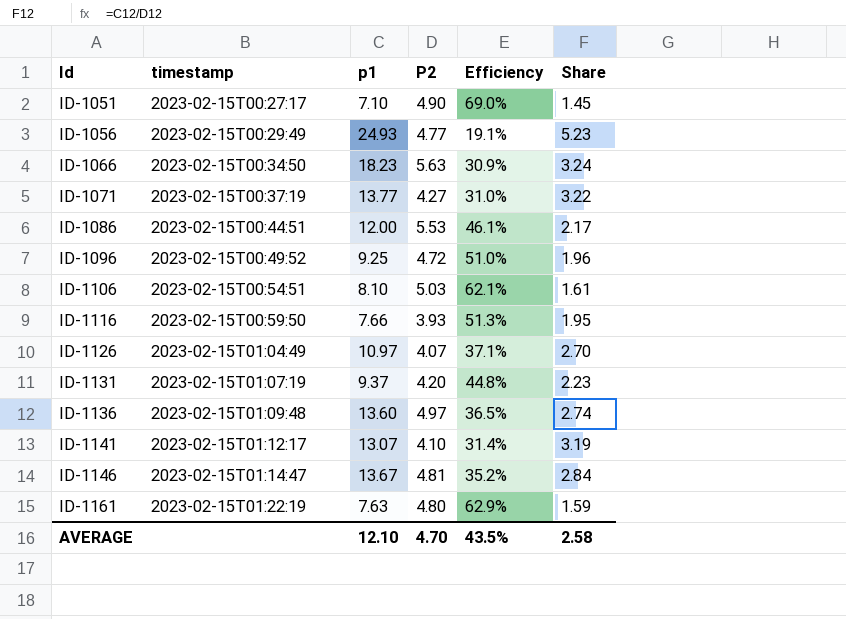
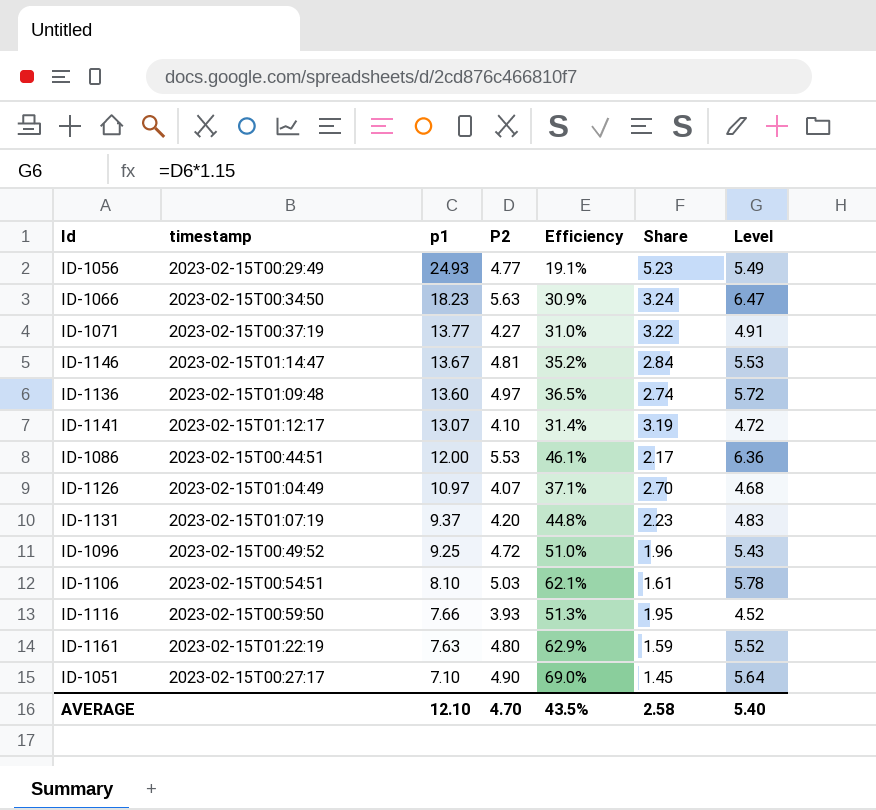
row order: Id ascending -> p1 descending
column Level | formula: none -> [P2] * 1.15

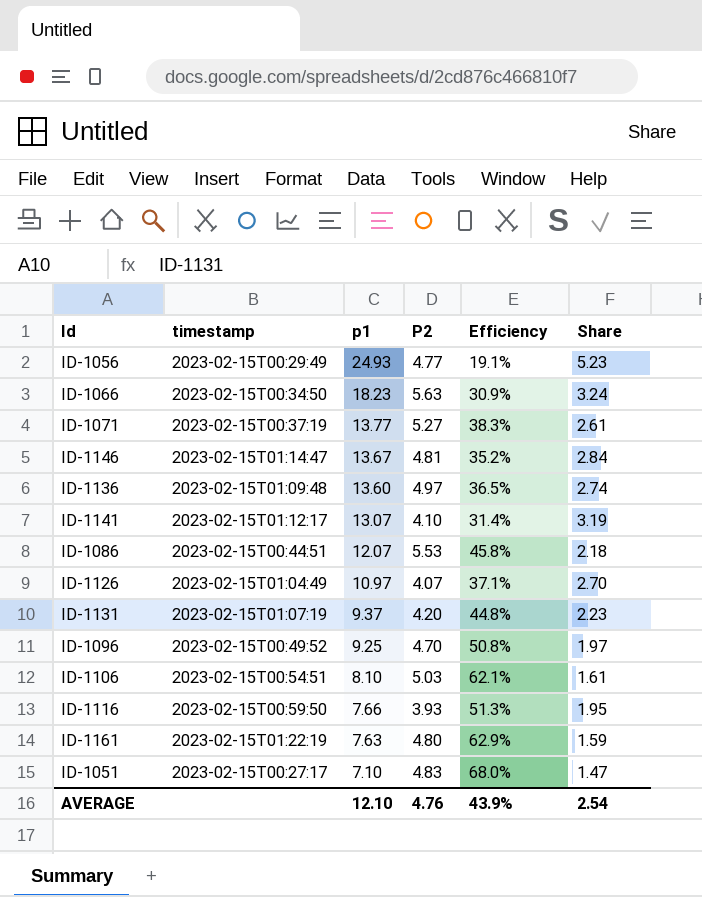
column Level | formula: [P2] * 1.15 -> none
ID-1071 | P2: 4.27 -> 5.27
ID-1071 | Efficiency: 31.0% -> 38.3%
ID-1071 | Share: 3.22 -> 2.61
ID-1086 | p1: 12.00 -> 12.07
ID-1086 | Efficiency: 46.1% -> 45.8%
ID-1086 | Share: 2.17 -> 2.18
ID-1096 | P2: 4.72 -> 4.70
ID-1096 | Efficiency: 51.0% -> 50.8%
ID-1096 | Share: 1.96 -> 1.97
ID-1051 | P2: 4.90 -> 4.83
ID-1051 | Efficiency: 69.0% -> 68.0%
ID-1051 | Share: 1.45 -> 1.47
AVERAGE | P2: 4.70 -> 4.76
AVERAGE | Efficiency: 43.5% -> 43.9%
AVERAGE | Share: 2.58 -> 2.54

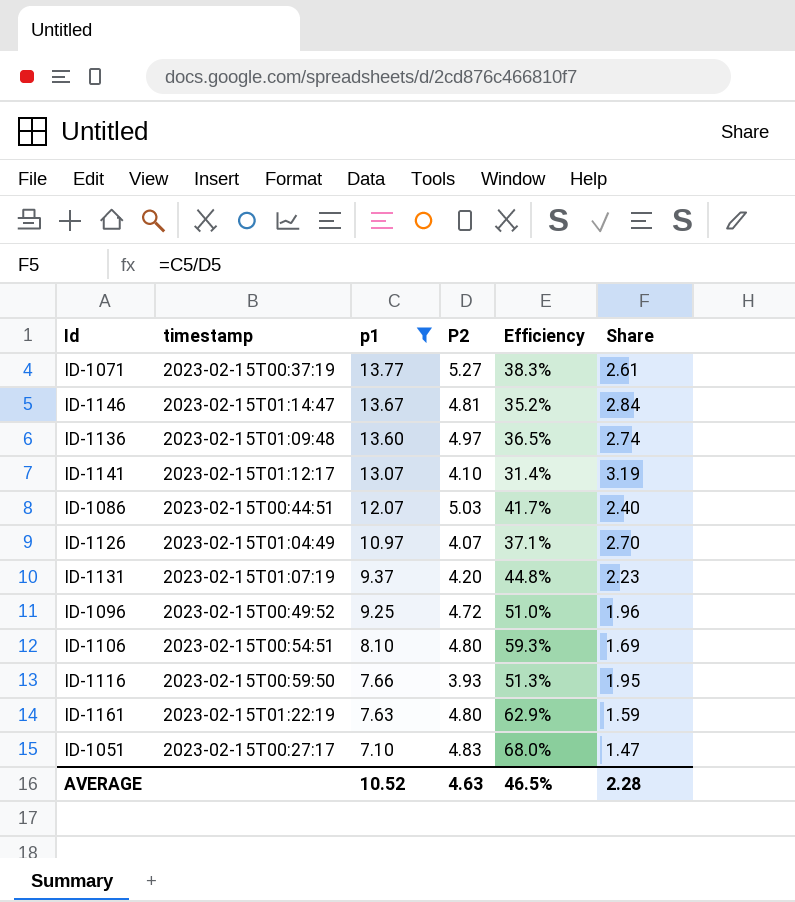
filter: none -> p1 <= 13.77
ID-1086 | P2: 5.53 -> 5.03
ID-1086 | Efficiency: 45.8% -> 41.7%
ID-1086 | Share: 2.18 -> 2.40
ID-1096 | P2: 4.70 -> 4.72
ID-1096 | Efficiency: 50.8% -> 51.0%
ID-1096 | Share: 1.97 -> 1.96
ID-1106 | P2: 5.03 -> 4.80
ID-1106 | Efficiency: 62.1% -> 59.3%
ID-1106 | Share: 1.61 -> 1.69
AVERAGE | p1: 12.10 -> 10.52
AVERAGE | P2: 4.76 -> 4.63
AVERAGE | Efficiency: 43.9% -> 46.5%
AVERAGE | Share: 2.54 -> 2.28

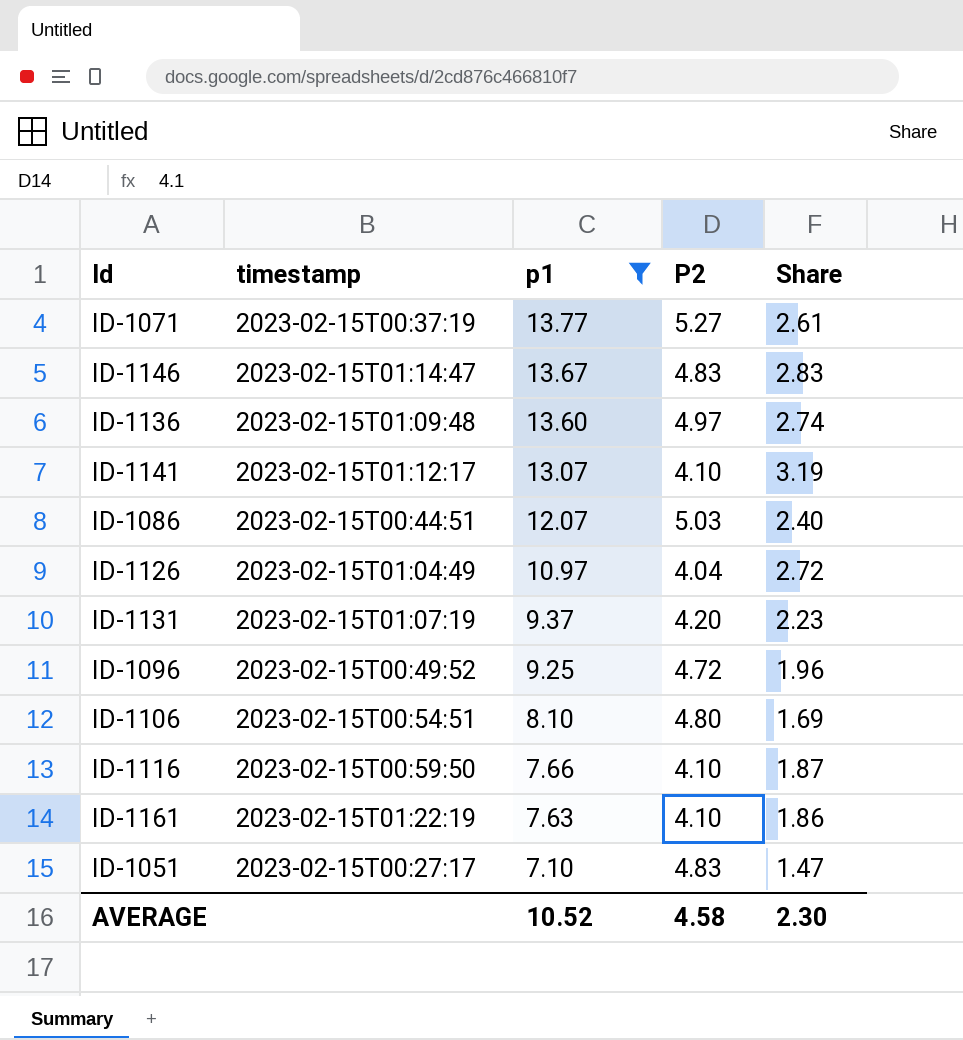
column Efficiency | formula: [P2] / [p1] -> none
ID-1146 | P2: 4.81 -> 4.83
ID-1146 | Share: 2.84 -> 2.83
ID-1126 | P2: 4.07 -> 4.04
ID-1126 | Share: 2.70 -> 2.72
ID-1116 | P2: 3.93 -> 4.10
ID-1116 | Share: 1.95 -> 1.87
ID-1161 | P2: 4.80 -> 4.10
ID-1161 | Share: 1.59 -> 1.86
AVERAGE | P2: 4.63 -> 4.58
AVERAGE | Share: 2.28 -> 2.30

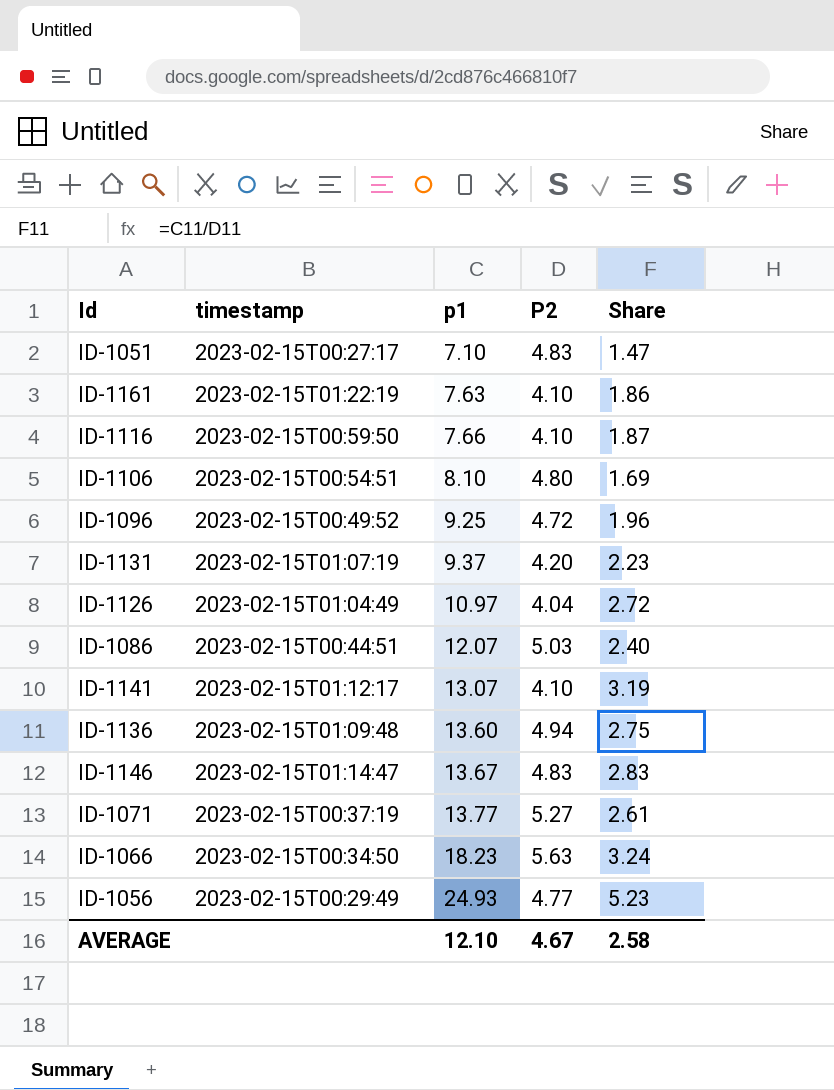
filter: p1 <= 13.77 -> none
row order: p1 descending -> p1 ascending
ID-1136 | P2: 4.97 -> 4.94
ID-1136 | Share: 2.74 -> 2.75
AVERAGE | p1: 10.52 -> 12.10
AVERAGE | P2: 4.58 -> 4.67
AVERAGE | Share: 2.30 -> 2.58

